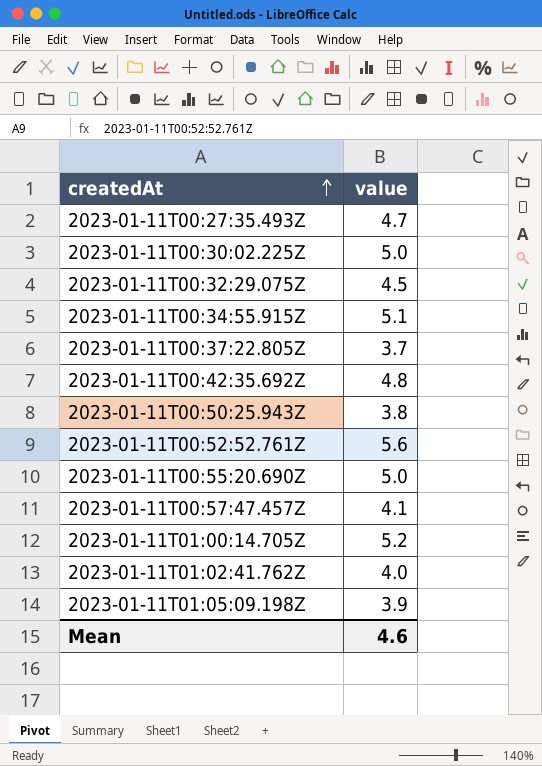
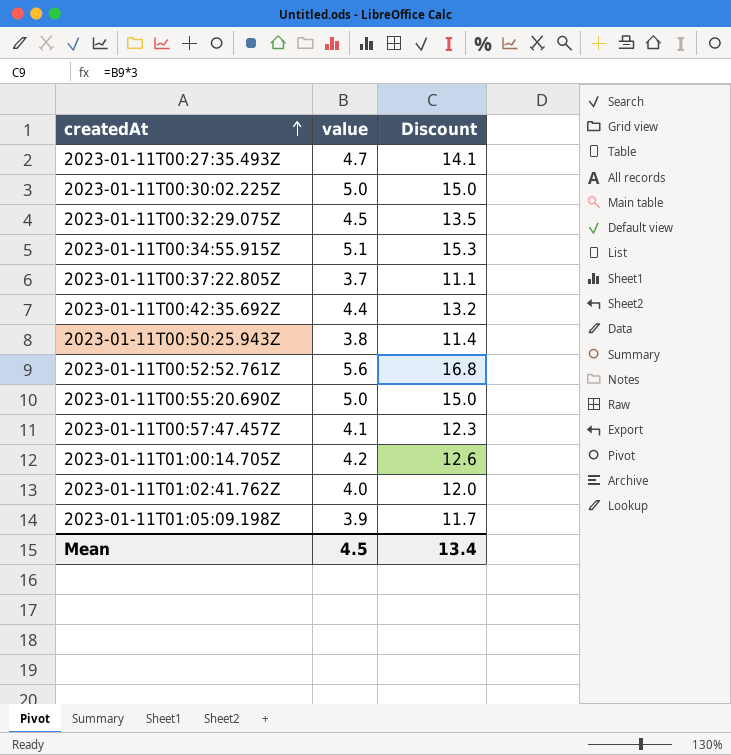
column Discount | formula: none -> [value] * 3
2023-01-11T00:42:35.692Z | value: 4.8 -> 4.4
2023-01-11T01:00:14.705Z | value: 5.2 -> 4.2
Mean | value: 4.6 -> 4.5

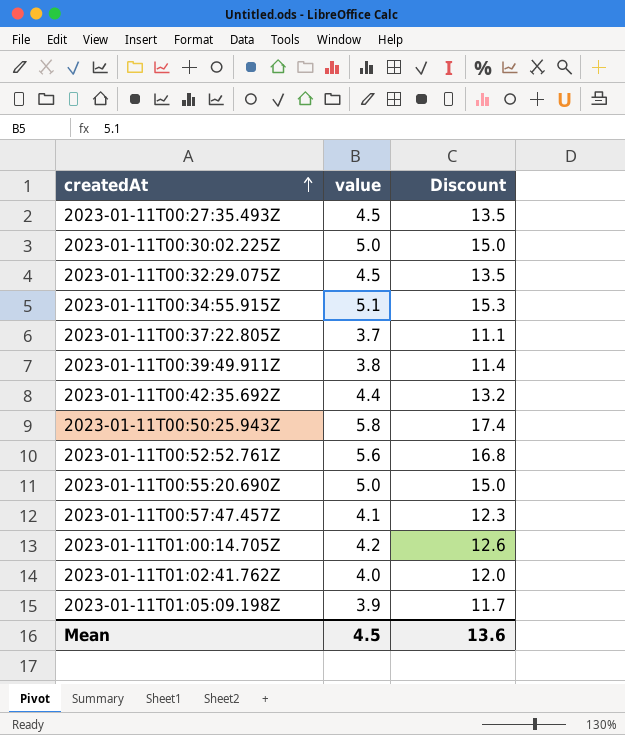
2023-01-11T00:27:35.493Z | value: 4.7 -> 4.5
2023-01-11T00:27:35.493Z | Discount: 14.1 -> 13.5
row 2023-01-11T00:39:49.911Z: none -> 3.8 | 11.4
2023-01-11T00:50:25.943Z | value: 3.8 -> 5.8
2023-01-11T00:50:25.943Z | Discount: 11.4 -> 17.4
Mean | Discount: 13.4 -> 13.6

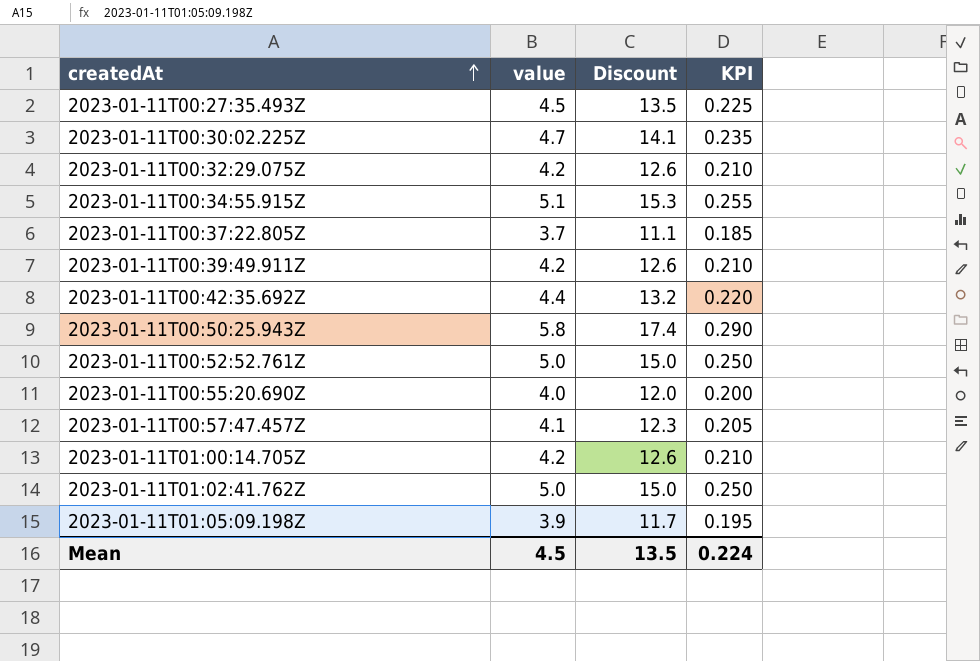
column KPI | formula: none -> [value] * 0.05
2023-01-11T00:30:02.225Z | value: 5.0 -> 4.7
2023-01-11T00:30:02.225Z | Discount: 15.0 -> 14.1
2023-01-11T00:32:29.075Z | value: 4.5 -> 4.2
2023-01-11T00:32:29.075Z | Discount: 13.5 -> 12.6
2023-01-11T00:39:49.911Z | value: 3.8 -> 4.2
2023-01-11T00:39:49.911Z | Discount: 11.4 -> 12.6
2023-01-11T00:52:52.761Z | value: 5.6 -> 5.0
2023-01-11T00:52:52.761Z | Discount: 16.8 -> 15.0
2023-01-11T00:55:20.690Z | value: 5.0 -> 4.0
2023-01-11T00:55:20.690Z | Discount: 15.0 -> 12.0
2023-01-11T01:02:41.762Z | value: 4.0 -> 5.0
2023-01-11T01:02:41.762Z | Discount: 12.0 -> 15.0
Mean | Discount: 13.6 -> 13.5

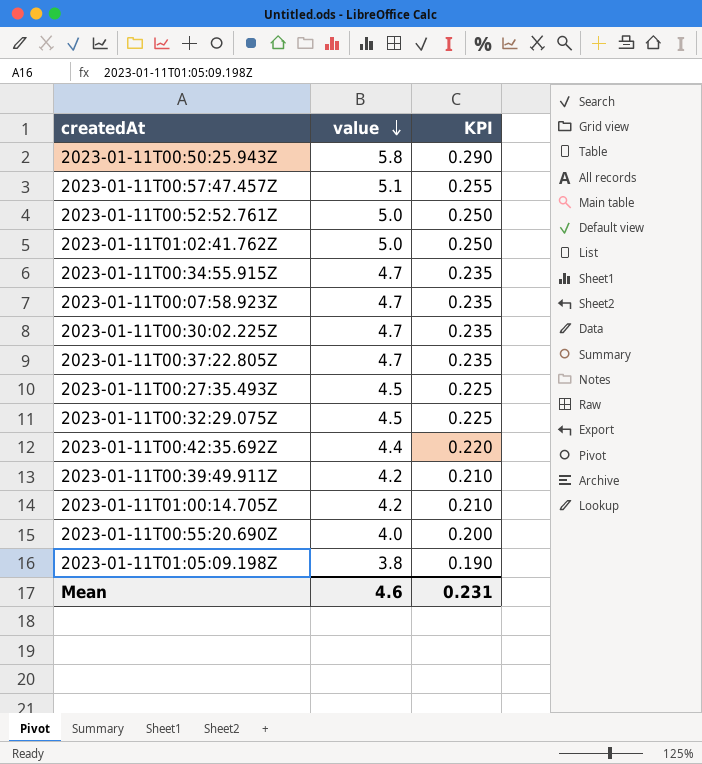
row order: createdAt ascending -> value descending
column Discount | formula: [value] * 3 -> none
2023-01-11T00:57:47.457Z | value: 4.1 -> 5.1
2023-01-11T00:57:47.457Z | KPI: 0.205 -> 0.255
2023-01-11T00:34:55.915Z | value: 5.1 -> 4.7
2023-01-11T00:34:55.915Z | KPI: 0.255 -> 0.235
row 2023-01-11T00:07:58.923Z: none -> 4.7 | 0.235
2023-01-11T00:37:22.805Z | value: 3.7 -> 4.7
2023-01-11T00:37:22.805Z | KPI: 0.185 -> 0.235
2023-01-11T00:32:29.075Z | value: 4.2 -> 4.5
2023-01-11T00:32:29.075Z | KPI: 0.210 -> 0.225
2023-01-11T01:05:09.198Z | value: 3.9 -> 3.8
2023-01-11T01:05:09.198Z | KPI: 0.195 -> 0.190
Mean | value: 4.5 -> 4.6
Mean | KPI: 0.224 -> 0.231

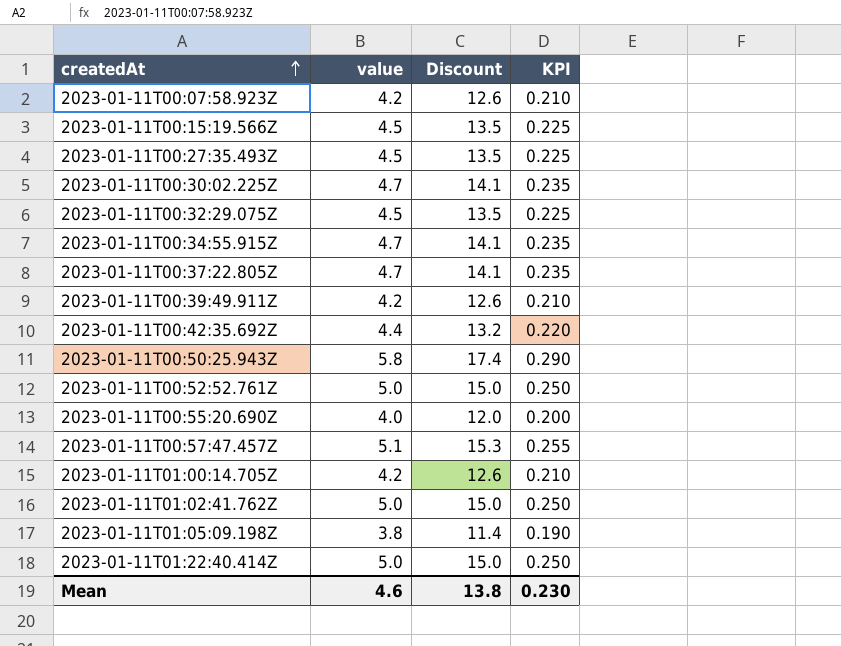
row order: value descending -> createdAt ascending
column Discount | formula: none -> [value] * 3
2023-01-11T00:07:58.923Z | value: 4.7 -> 4.2
2023-01-11T00:07:58.923Z | KPI: 0.235 -> 0.210
row 2023-01-11T00:15:19.566Z: none -> 4.5 | 13.5 | 0.225
row 2023-01-11T01:22:40.414Z: none -> 5.0 | 15.0 | 0.250
Mean | KPI: 0.231 -> 0.230

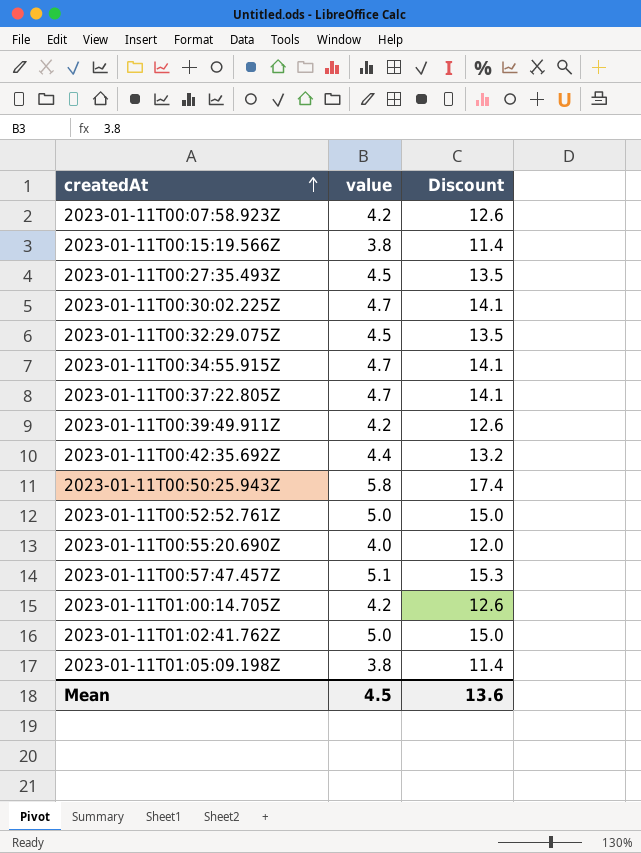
column KPI | formula: [value] * 0.05 -> none
row 2023-01-11T01:22:40.414Z: 5.0 | 15.0 | 0.250 -> none
2023-01-11T00:15:19.566Z | value: 4.5 -> 3.8
2023-01-11T00:15:19.566Z | Discount: 13.5 -> 11.4
Mean | value: 4.6 -> 4.5
Mean | Discount: 13.8 -> 13.6

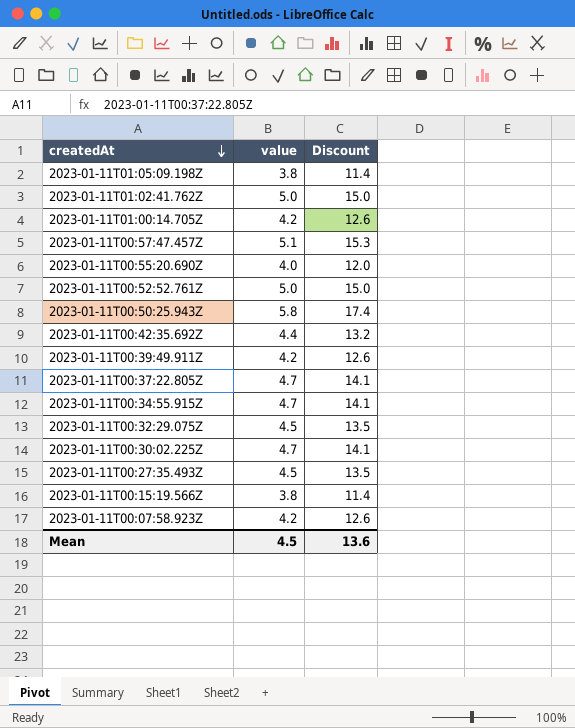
row order: createdAt ascending -> createdAt descending

